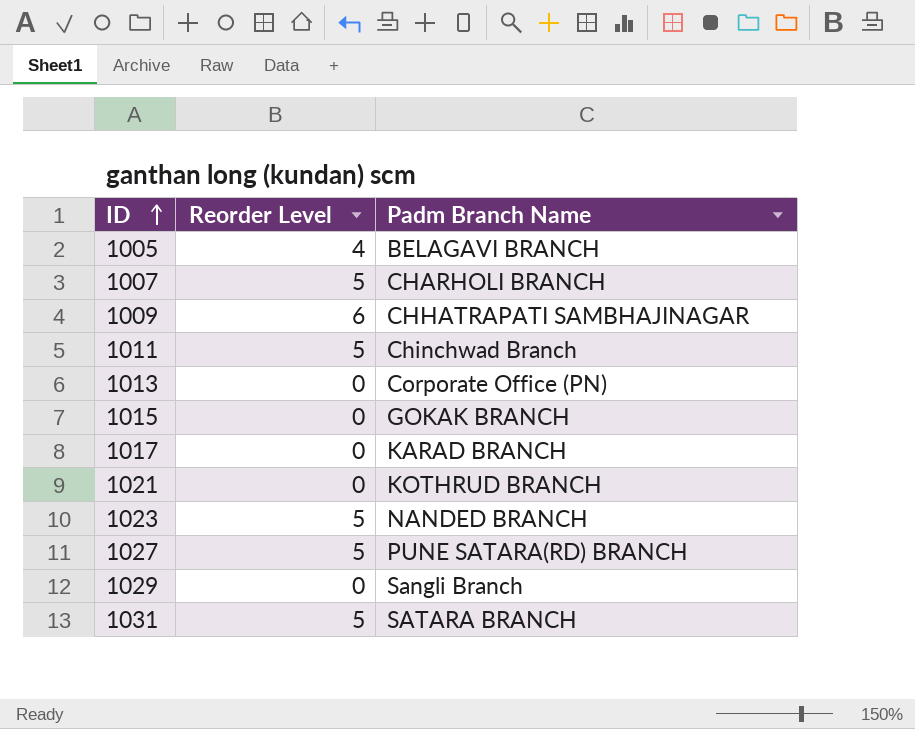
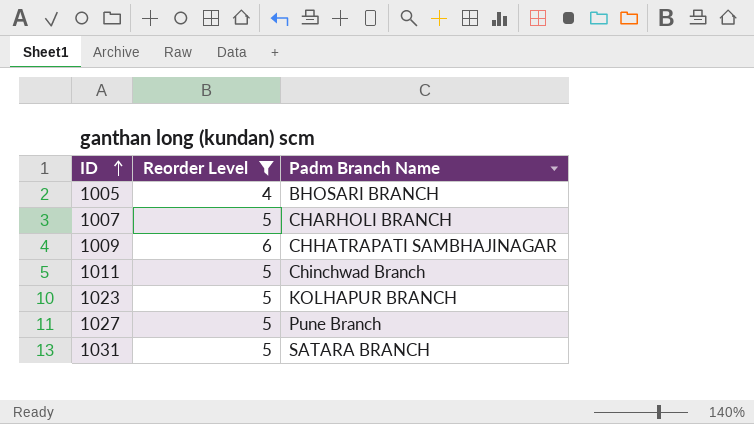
filter: none -> Reorder Level != 0
1005 | Padm Branch Name: BELAGAVI BRANCH -> BHOSARI BRANCH
1023 | Padm Branch Name: NANDED BRANCH -> KOLHAPUR BRANCH
1027 | Padm Branch Name: PUNE SATARA(RD) BRANCH -> Pune Branch

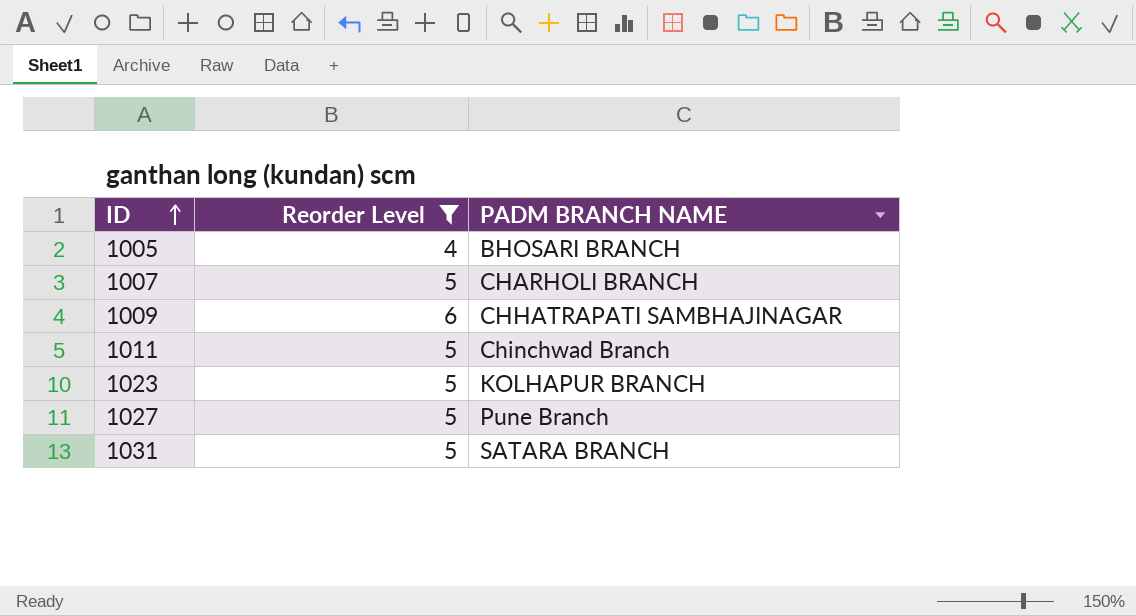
column name: Padm Branch Name -> PADM BRANCH NAME

